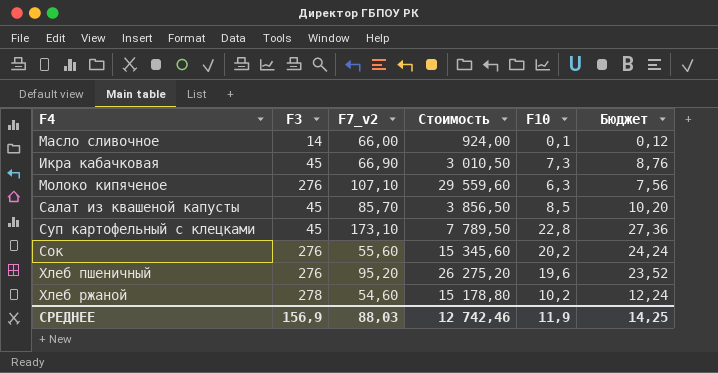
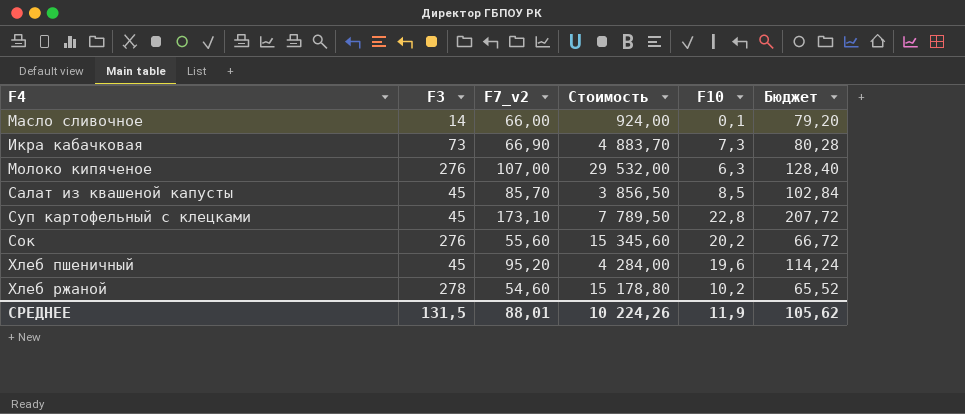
column Бюджет | formula: [F10] * 1,2 -> [F7_v2] * 1,2
Икра кабачковая | F3: 45 -> 73
Икра кабачковая | Стоимость: 3 010,50 -> 4 883,70
Молоко кипяченое | F7_v2: 107,10 -> 107,00
Молоко кипяченое | Стоимость: 29 559,60 -> 29 532,00
Хлеб пшеничный | F3: 276 -> 45
Хлеб пшеничный | Стоимость: 26 275,20 -> 4 284,00
СРЕДНЕЕ | F3: 156,9 -> 131,5
СРЕДНЕЕ | F7_v2: 88,03 -> 88,01
СРЕДНЕЕ | Стоимость: 12 742,46 -> 10 224,26
СРЕДНЕЕ | Бюджет: 14,25 -> 105,62

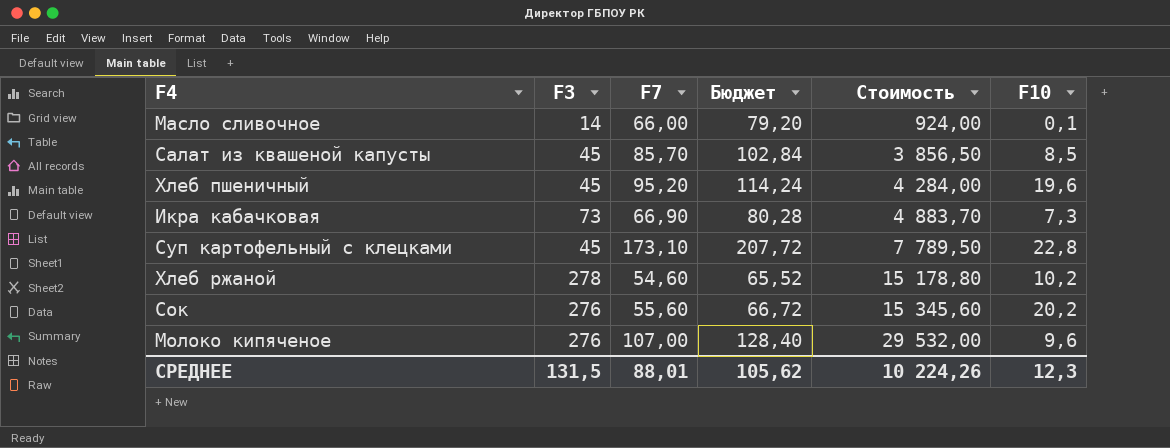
row order: none -> Стоимость ascending
column name: F7_v2 -> F7
column Бюджет | position: 6 -> 4
Молоко кипяченое | F10: 6,3 -> 9,6
СРЕДНЕЕ | F10: 11,9 -> 12,3

